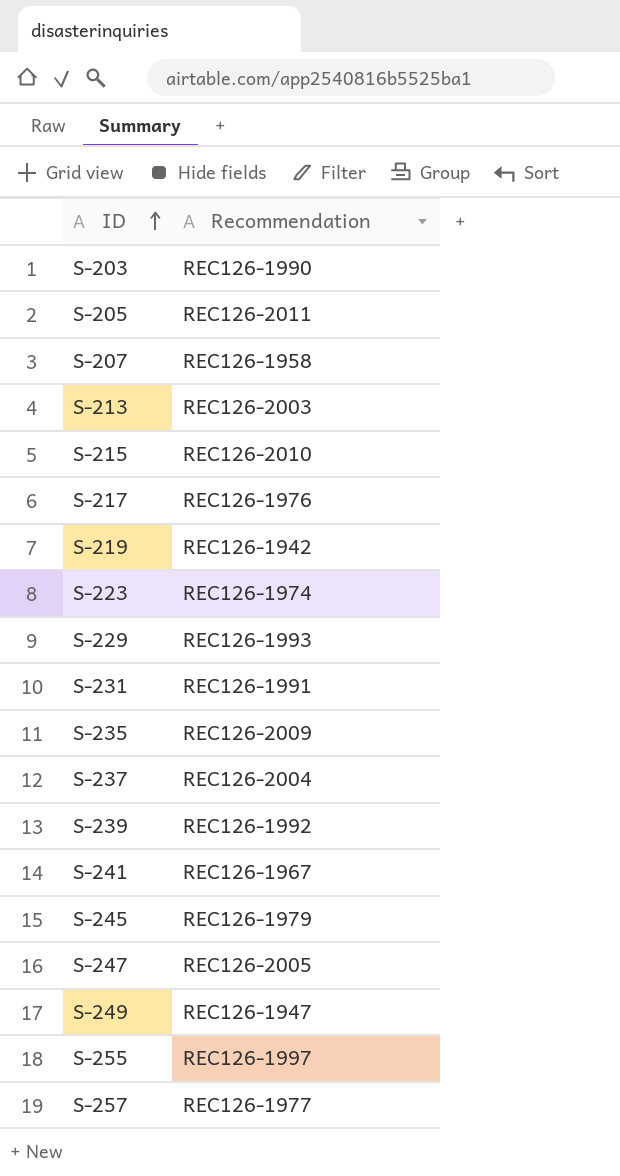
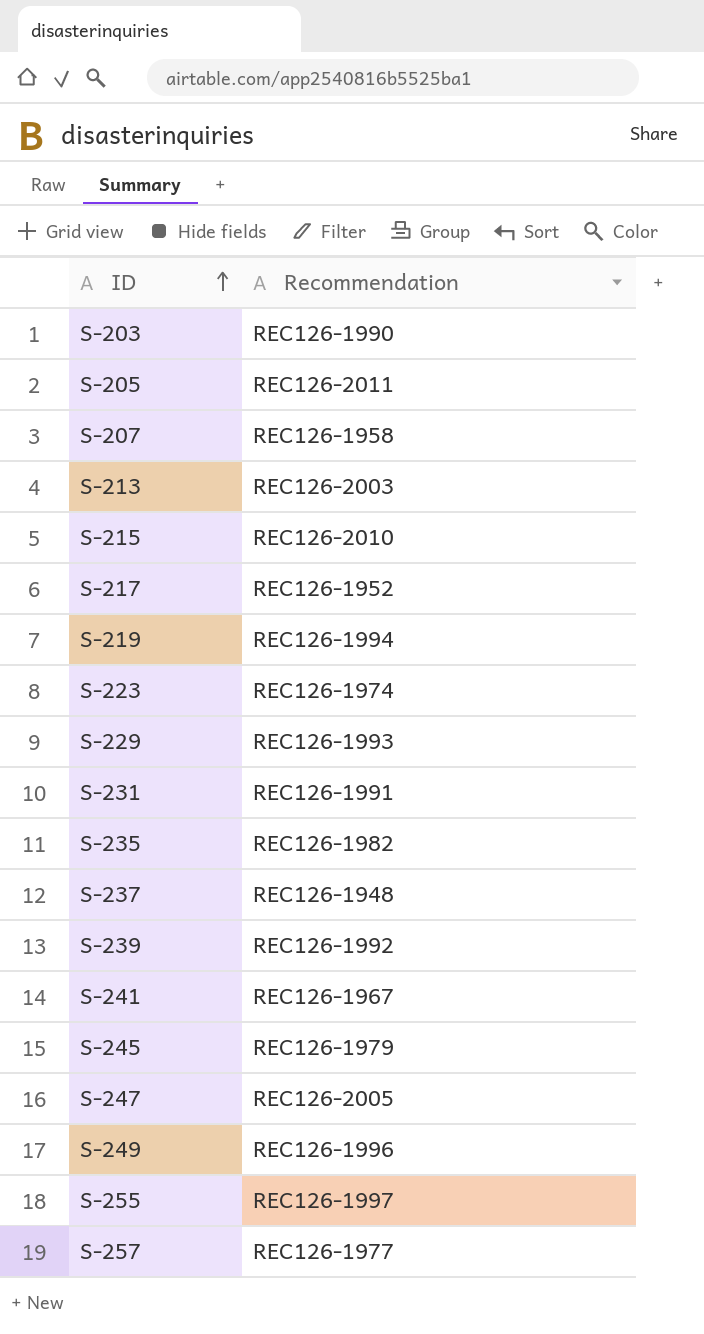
S-217 | Recommendation: REC126-1976 -> REC126-1952
S-219 | Recommendation: REC126-1942 -> REC126-1994
S-235 | Recommendation: REC126-2009 -> REC126-1982
S-237 | Recommendation: REC126-2004 -> REC126-1948
S-249 | Recommendation: REC126-1947 -> REC126-1996

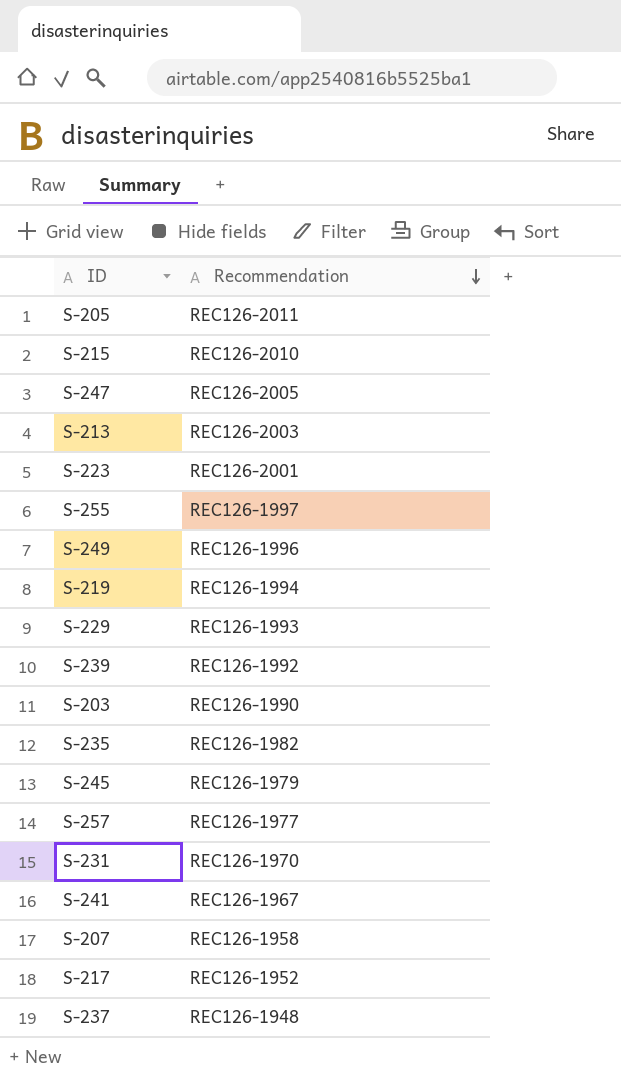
row order: ID ascending -> Recommendation descending
S-223 | Recommendation: REC126-1974 -> REC126-2001
S-231 | Recommendation: REC126-1991 -> REC126-1970

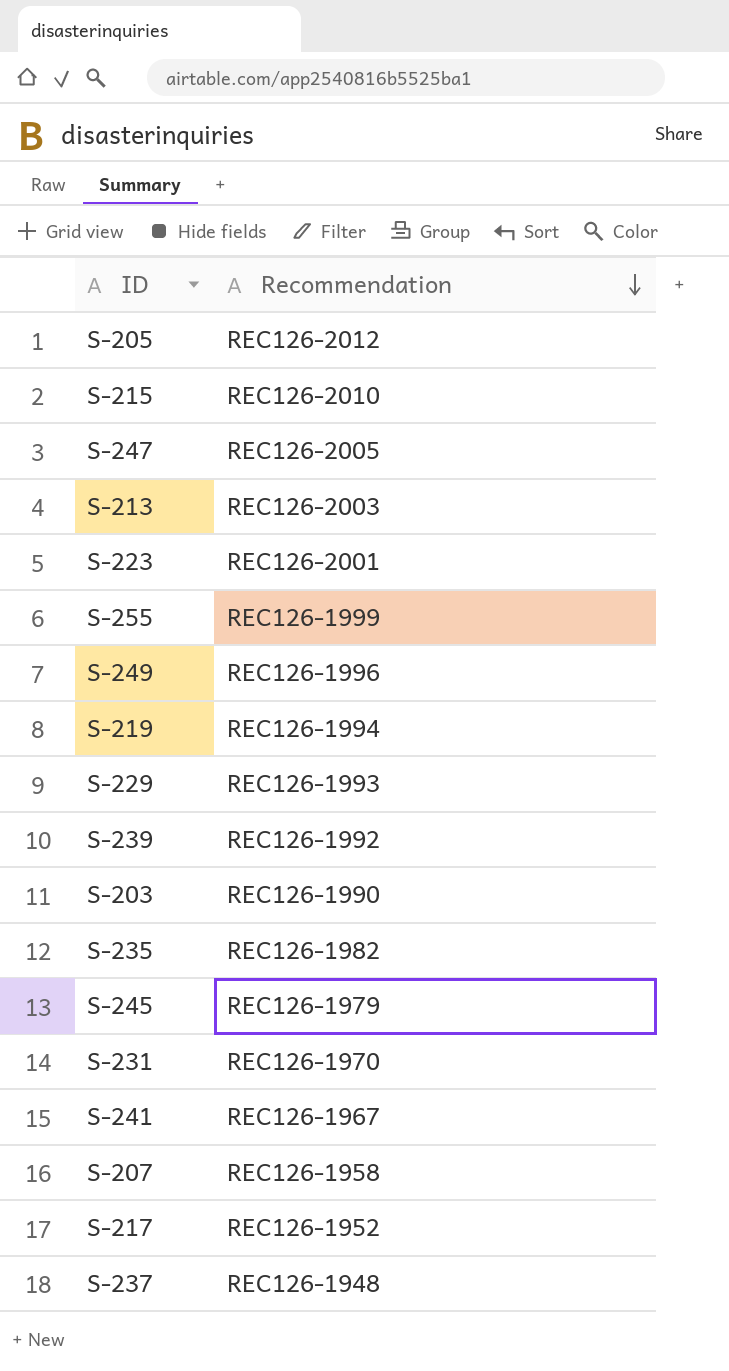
row S-257: REC126-1977 -> none
S-205 | Recommendation: REC126-2011 -> REC126-2012
S-255 | Recommendation: REC126-1997 -> REC126-1999

